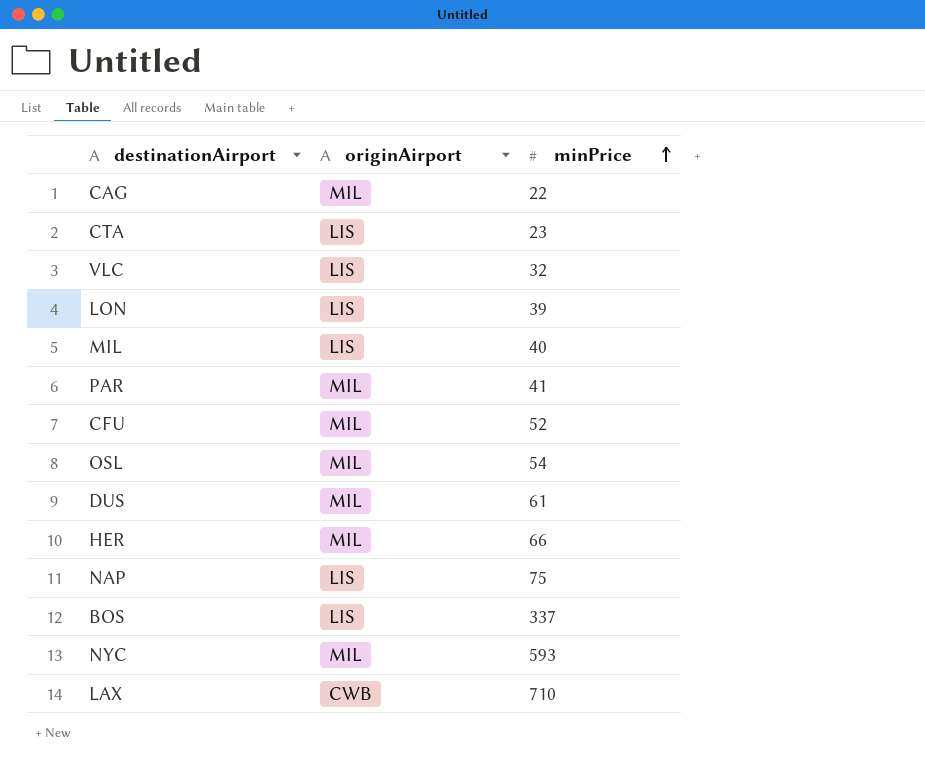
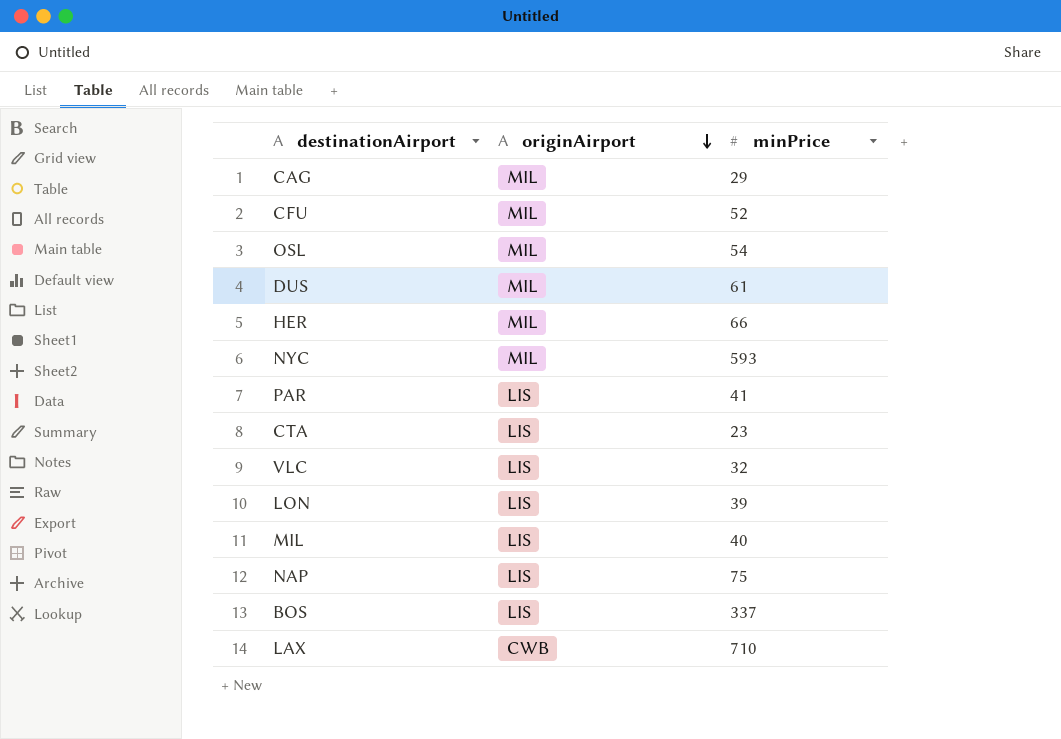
row order: minPrice ascending -> originAirport descending
CAG | minPrice: 22 -> 29
PAR | originAirport: MIL -> LIS

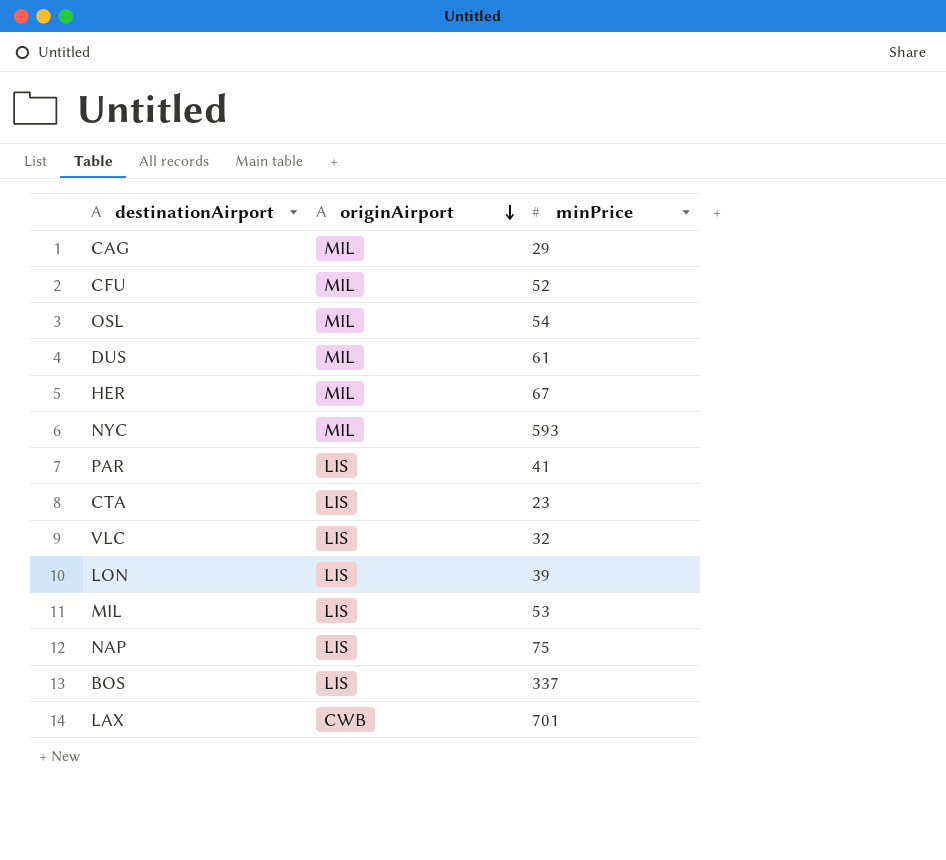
HER | minPrice: 66 -> 67
MIL | minPrice: 40 -> 53
LAX | minPrice: 710 -> 701

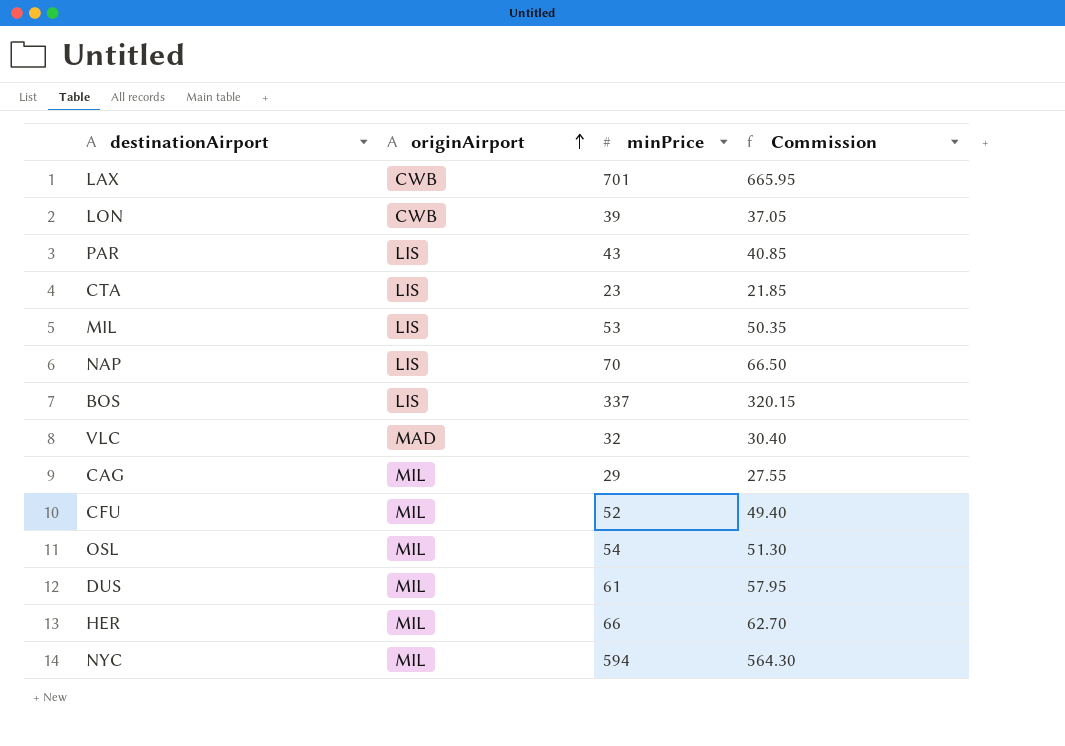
row order: originAirport descending -> originAirport ascending
column Commission | formula: none -> [minPrice] * 0.95
LON | originAirport: LIS -> CWB
PAR | minPrice: 41 -> 43
NAP | minPrice: 75 -> 70
VLC | originAirport: LIS -> MAD
HER | minPrice: 67 -> 66
NYC | minPrice: 593 -> 594

